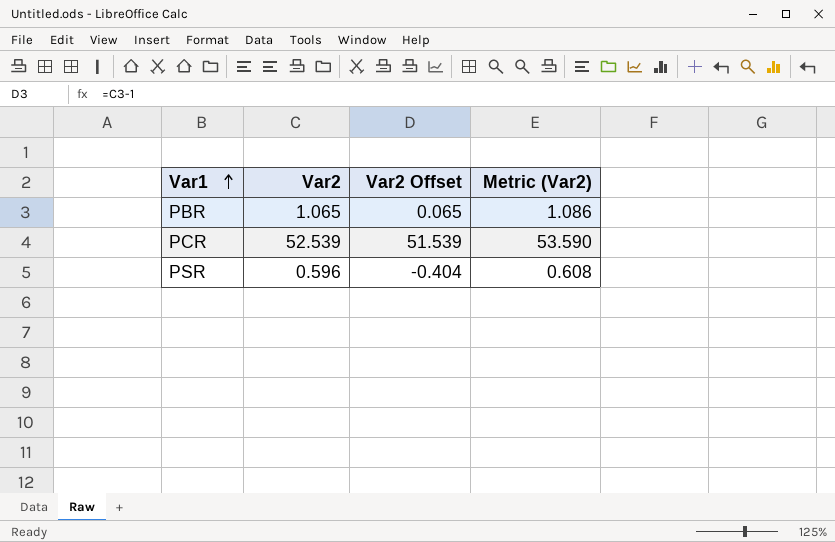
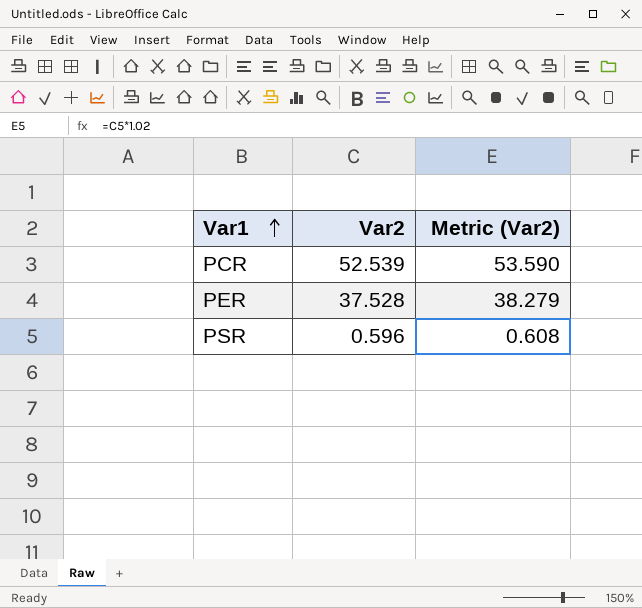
column Var2 Offset | formula: [Var2] - 1 -> none
row PBR: 1.065 | 0.065 | 1.086 -> none
row PER: none -> 37.528 | 38.279

